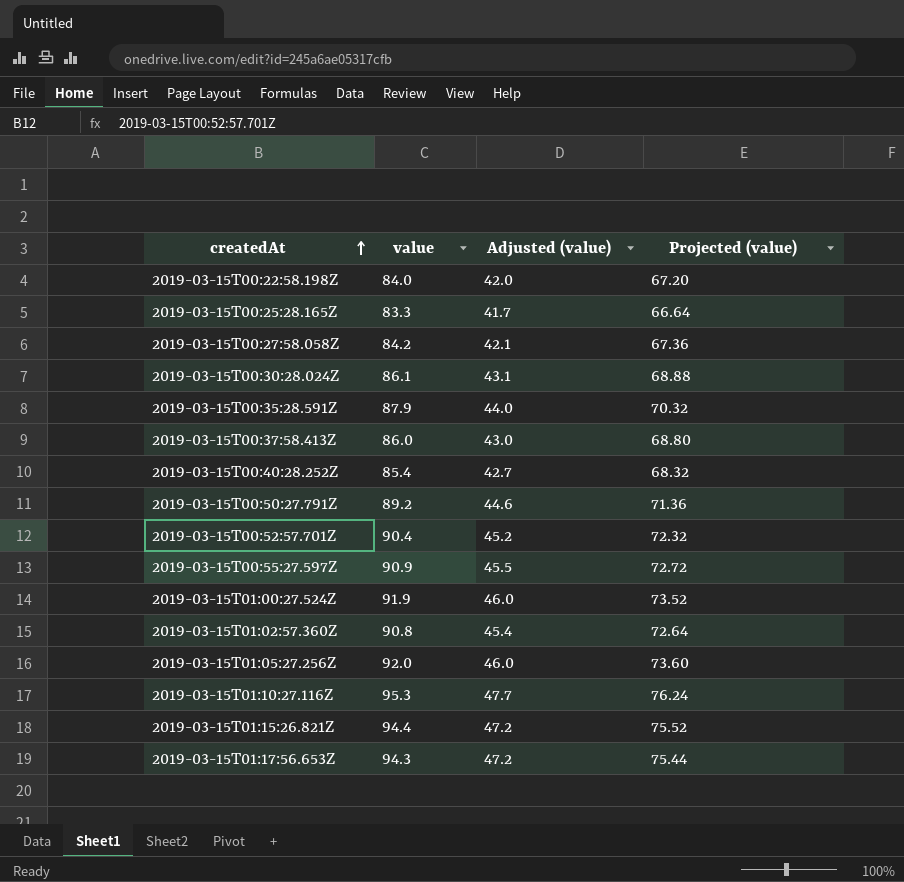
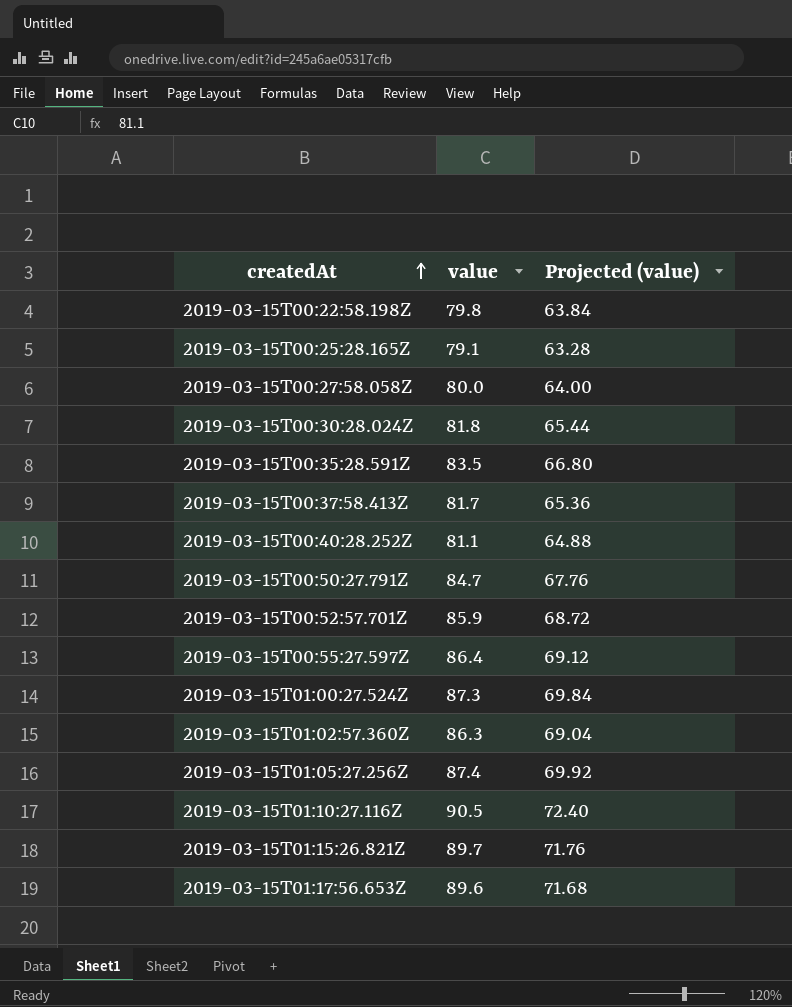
column Adjusted (value) | formula: [value] * 0.5 -> none
2019-03-15T00:22:58.198Z | value: 84.0 -> 79.8
2019-03-15T00:22:58.198Z | Projected (value): 67.20 -> 63.84
2019-03-15T00:25:28.165Z | value: 83.3 -> 79.1
2019-03-15T00:25:28.165Z | Projected (value): 66.64 -> 63.28
2019-03-15T00:27:58.058Z | value: 84.2 -> 80.0
2019-03-15T00:27:58.058Z | Projected (value): 67.36 -> 64.00
2019-03-15T00:30:28.024Z | value: 86.1 -> 81.8
2019-03-15T00:30:28.024Z | Projected (value): 68.88 -> 65.44
2019-03-15T00:35:28.591Z | value: 87.9 -> 83.5
2019-03-15T00:35:28.591Z | Projected (value): 70.32 -> 66.80
2019-03-15T00:37:58.413Z | value: 86.0 -> 81.7
2019-03-15T00:37:58.413Z | Projected (value): 68.80 -> 65.36
2019-03-15T00:40:28.252Z | value: 85.4 -> 81.1
2019-03-15T00:40:28.252Z | Projected (value): 68.32 -> 64.88
2019-03-15T00:50:27.791Z | value: 89.2 -> 84.7
2019-03-15T00:50:27.791Z | Projected (value): 71.36 -> 67.76
2019-03-15T00:52:57.701Z | value: 90.4 -> 85.9
2019-03-15T00:52:57.701Z | Projected (value): 72.32 -> 68.72
2019-03-15T00:55:27.597Z | value: 90.9 -> 86.4
2019-03-15T00:55:27.597Z | Projected (value): 72.72 -> 69.12
2019-03-15T01:00:27.524Z | value: 91.9 -> 87.3
2019-03-15T01:00:27.524Z | Projected (value): 73.52 -> 69.84
2019-03-15T01:02:57.360Z | value: 90.8 -> 86.3
2019-03-15T01:02:57.360Z | Projected (value): 72.64 -> 69.04
2019-03-15T01:05:27.256Z | value: 92.0 -> 87.4
2019-03-15T01:05:27.256Z | Projected (value): 73.60 -> 69.92
2019-03-15T01:10:27.116Z | value: 95.3 -> 90.5
2019-03-15T01:10:27.116Z | Projected (value): 76.24 -> 72.40
2019-03-15T01:15:26.821Z | value: 94.4 -> 89.7
2019-03-15T01:15:26.821Z | Projected (value): 75.52 -> 71.76
2019-03-15T01:17:56.653Z | value: 94.3 -> 89.6
2019-03-15T01:17:56.653Z | Projected (value): 75.44 -> 71.68

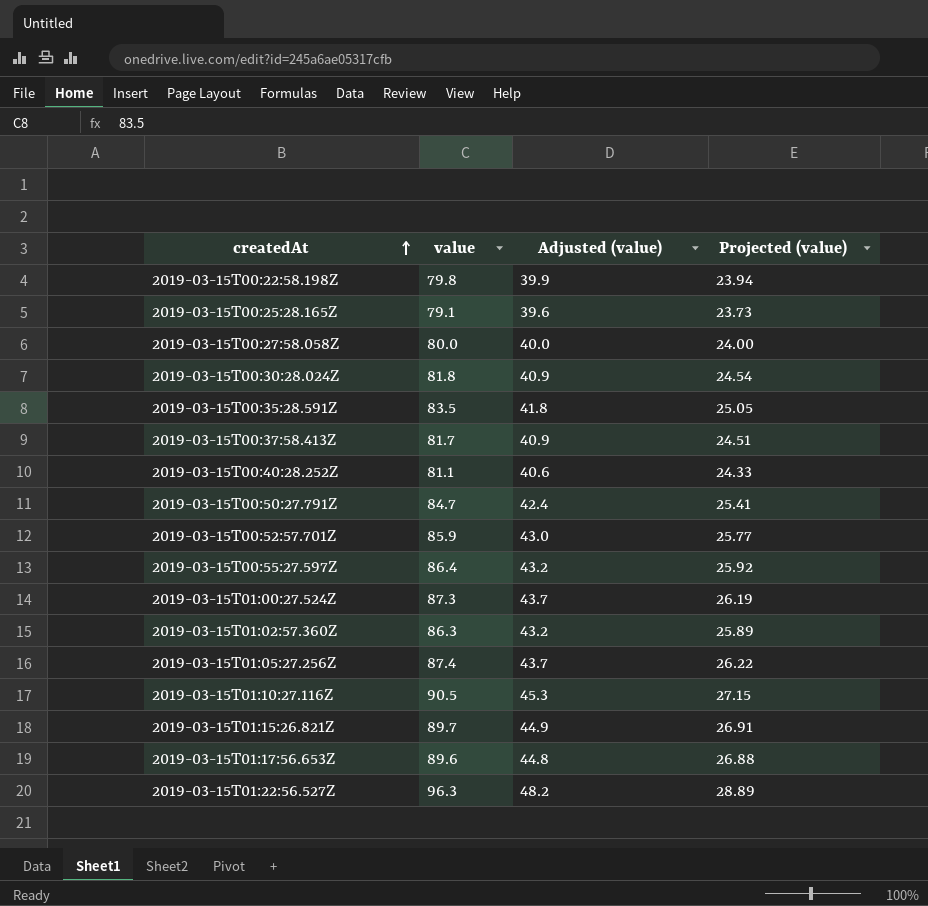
column Adjusted (value) | formula: none -> [value] * 0.5
column Projected (value) | formula: [value] * 0.8 -> [value] * 0.3
row 2019-03-15T01:22:56.527Z: none -> 96.3 | 48.2 | 28.89

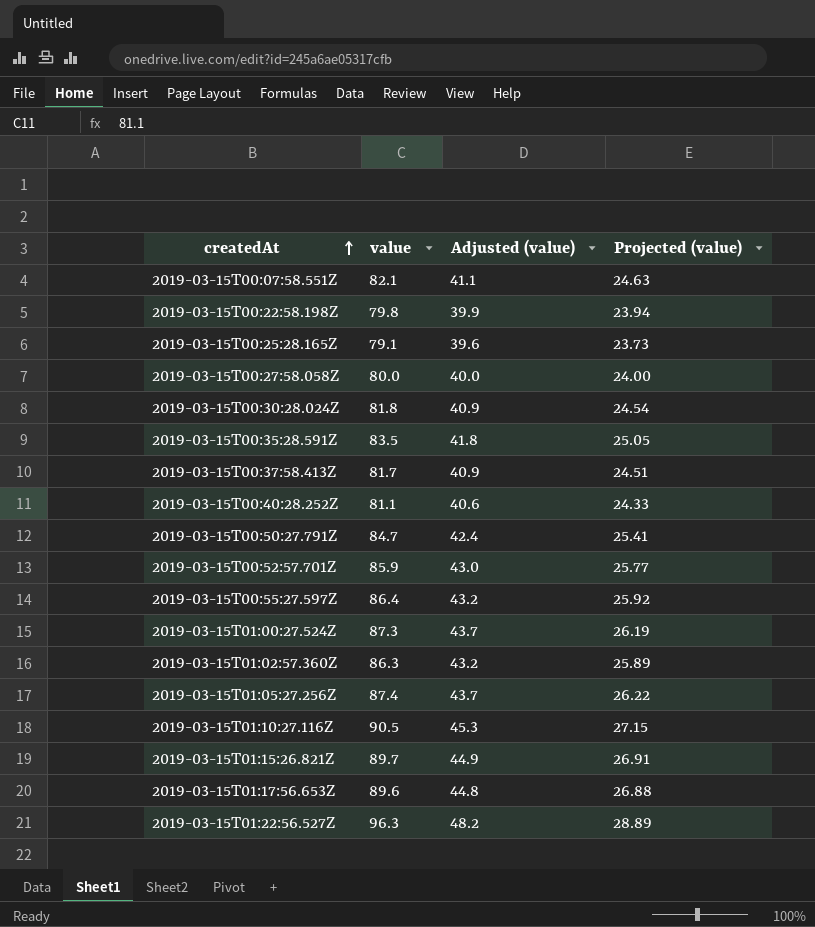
row 2019-03-15T00:07:58.551Z: none -> 82.1 | 41.1 | 24.63

